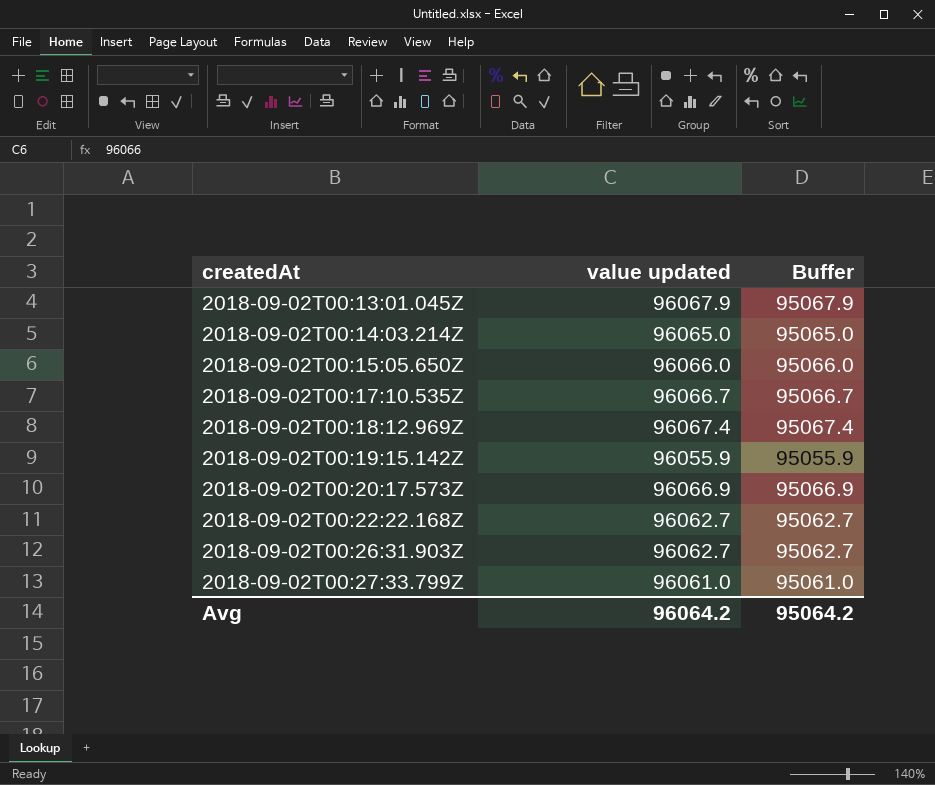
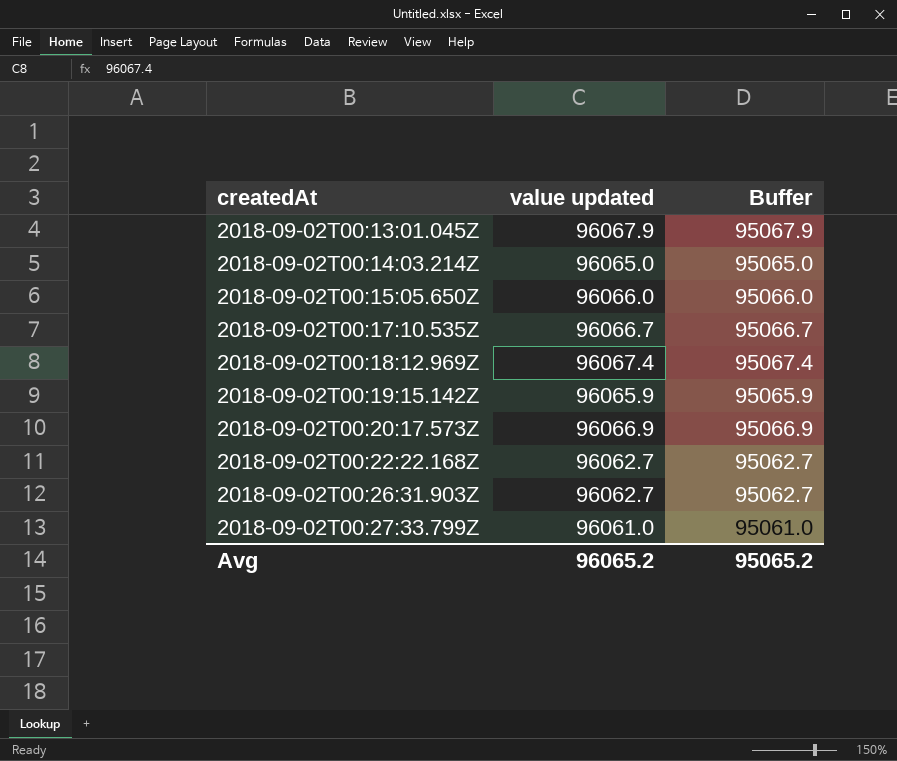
2018-09-02T00:19:15.142Z | value updated: 96055.9 -> 96065.9
2018-09-02T00:19:15.142Z | Buffer: 95055.9 -> 95065.9
Avg | value updated: 96064.2 -> 96065.2
Avg | Buffer: 95064.2 -> 95065.2

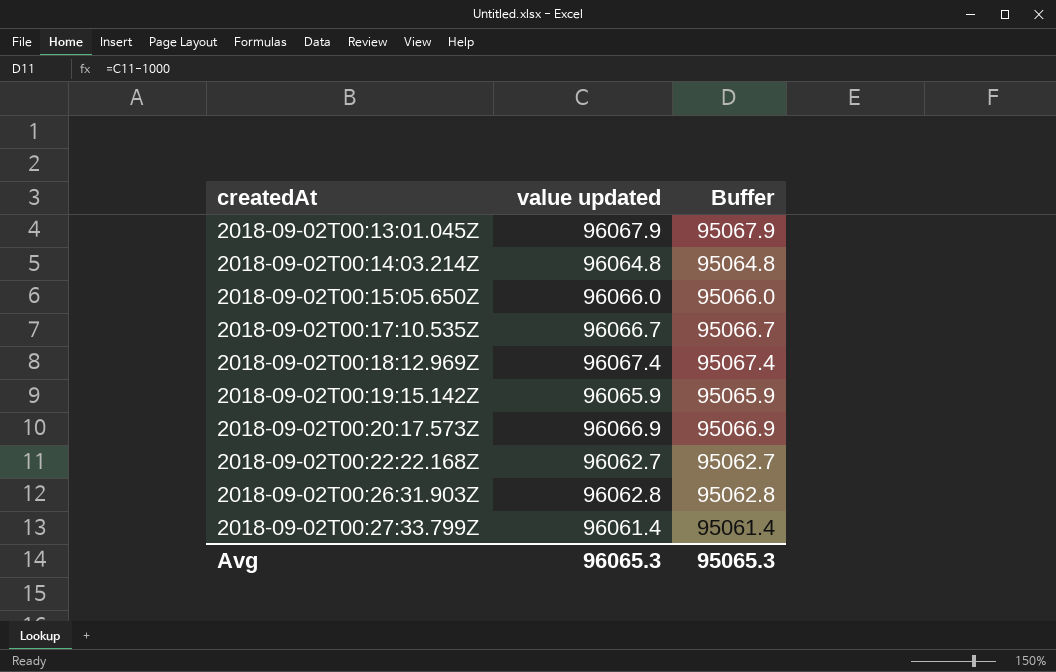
2018-09-02T00:14:03.214Z | value updated: 96065.0 -> 96064.8
2018-09-02T00:14:03.214Z | Buffer: 95065.0 -> 95064.8
2018-09-02T00:26:31.903Z | value updated: 96062.7 -> 96062.8
2018-09-02T00:26:31.903Z | Buffer: 95062.7 -> 95062.8
2018-09-02T00:27:33.799Z | value updated: 96061.0 -> 96061.4
2018-09-02T00:27:33.799Z | Buffer: 95061.0 -> 95061.4
Avg | value updated: 96065.2 -> 96065.3
Avg | Buffer: 95065.2 -> 95065.3

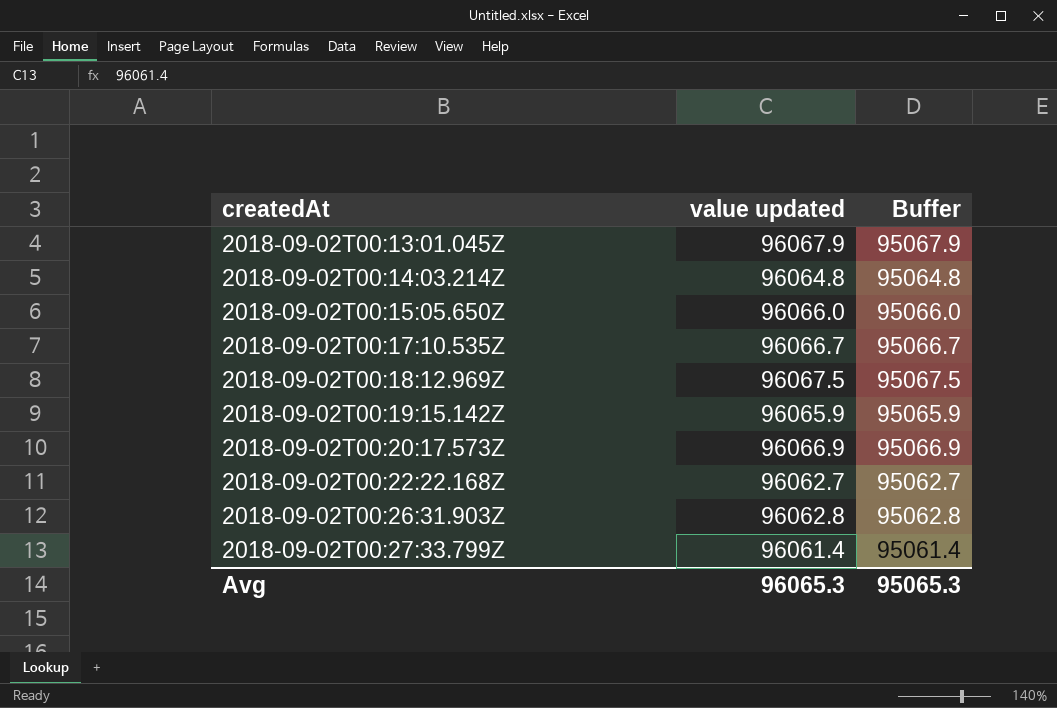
2018-09-02T00:18:12.969Z | value updated: 96067.4 -> 96067.5
2018-09-02T00:18:12.969Z | Buffer: 95067.4 -> 95067.5

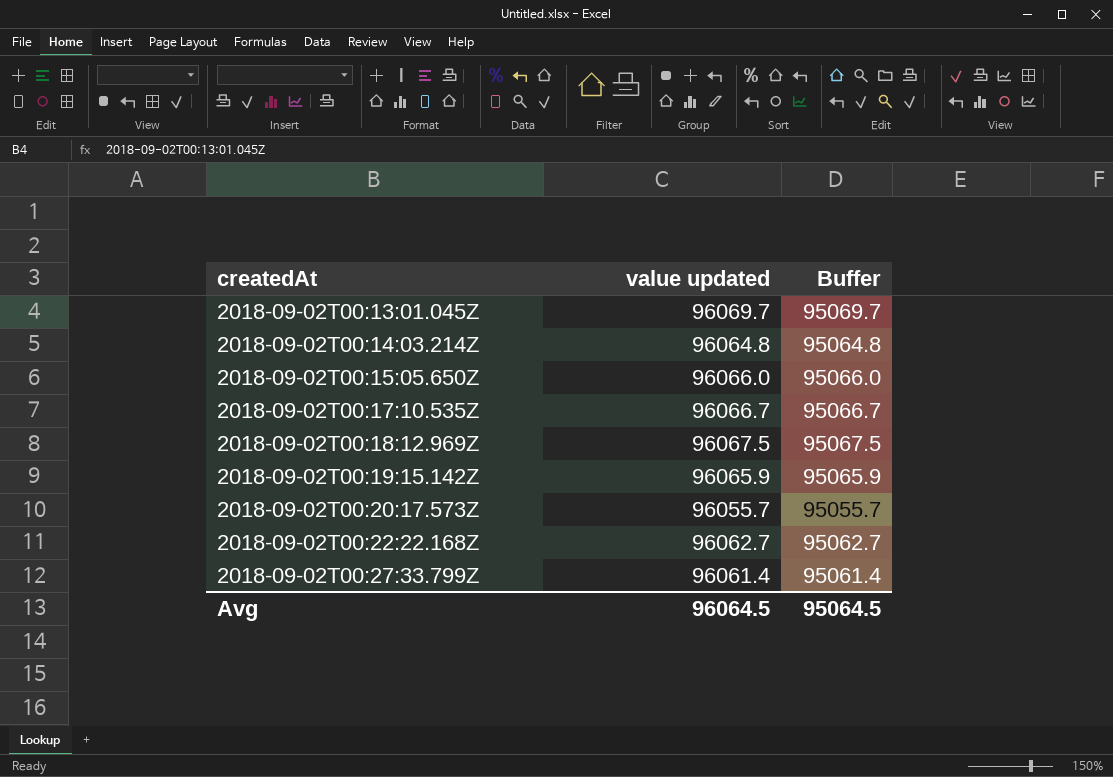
row 2018-09-02T00:26:31.903Z: 96062.8 | 95062.8 -> none
2018-09-02T00:13:01.045Z | value updated: 96067.9 -> 96069.7
2018-09-02T00:13:01.045Z | Buffer: 95067.9 -> 95069.7
2018-09-02T00:20:17.573Z | value updated: 96066.9 -> 96055.7
2018-09-02T00:20:17.573Z | Buffer: 95066.9 -> 95055.7
Avg | value updated: 96065.3 -> 96064.5
Avg | Buffer: 95065.3 -> 95064.5

